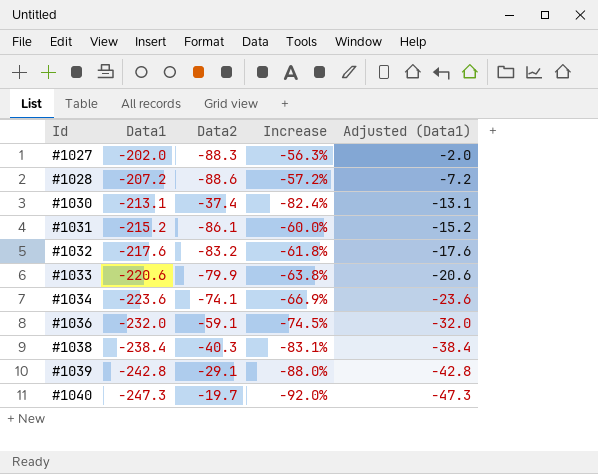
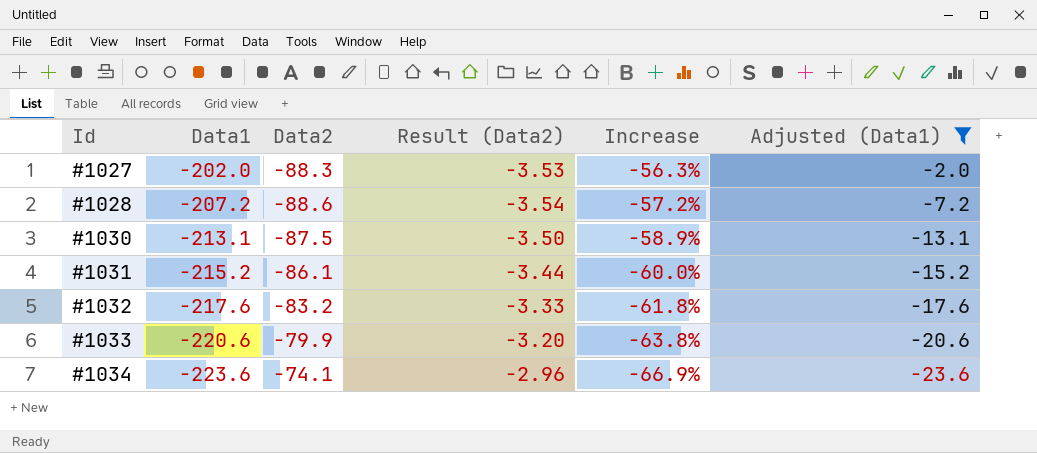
filter: none -> Adjusted (Data1) >= -23.6
column Result (Data2) | formula: none -> [Data2] * 0.04
#1030 | Data2: -37.4 -> -87.5
#1030 | Increase: -82.4% -> -58.9%

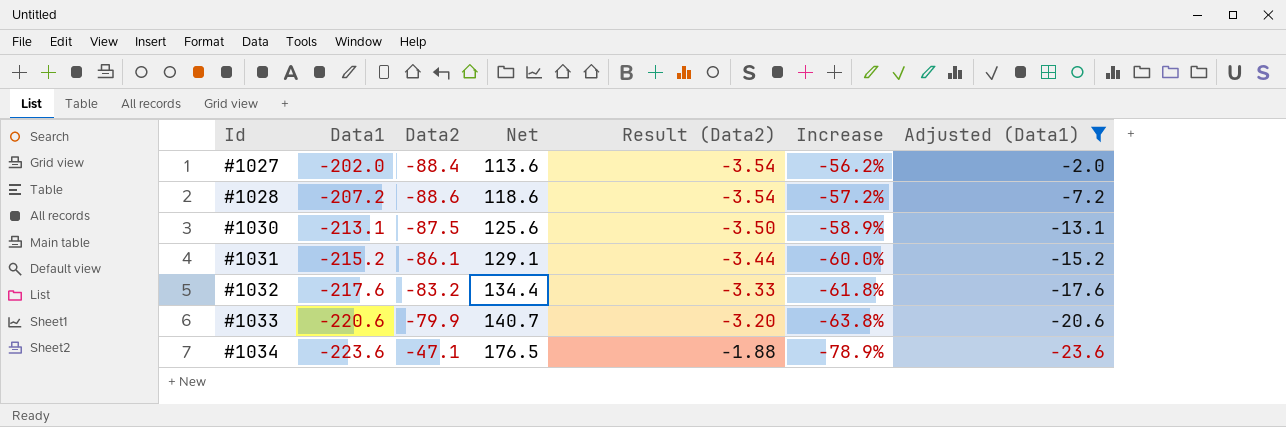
column Net | formula: none -> [Data2] - [Data1]
#1027 | Data2: -88.3 -> -88.4
#1027 | Result (Data2): -3.53 -> -3.54
#1027 | Increase: -56.3% -> -56.2%
#1034 | Data2: -74.1 -> -47.1
#1034 | Result (Data2): -2.96 -> -1.88
#1034 | Increase: -66.9% -> -78.9%

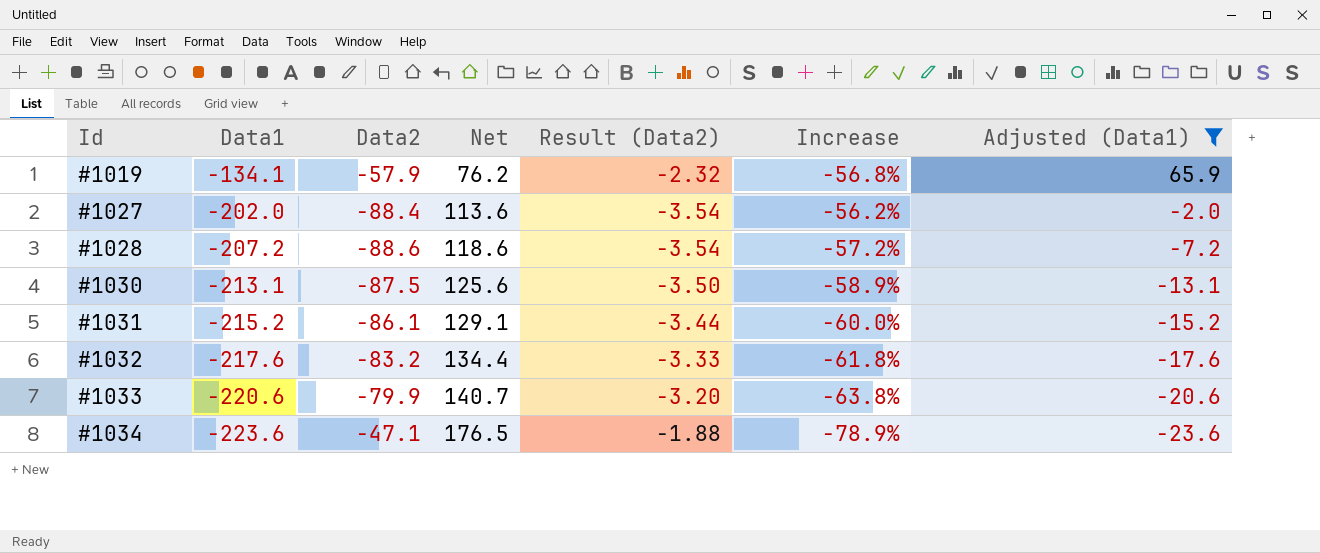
row #1019: none -> -134.1 | -57.9 | 76.2 | -2.32 | -56.8% | 65.9

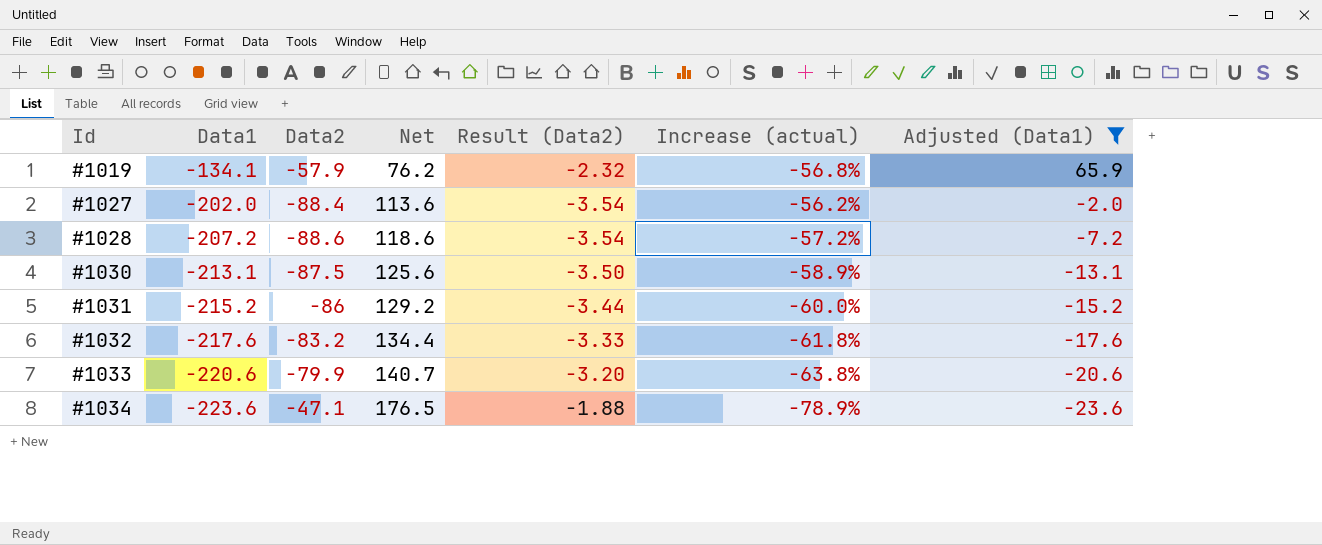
column name: Increase -> Increase (actual)
#1031 | Data2: -86.1 -> -86
#1031 | Net: 129.1 -> 129.2

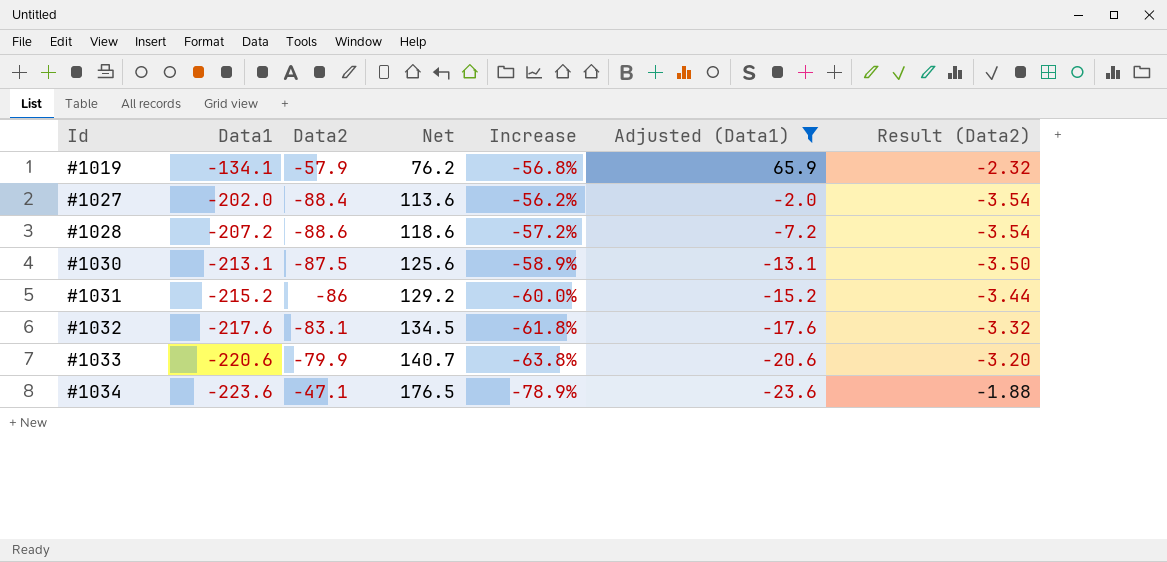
column name: Increase (actual) -> Increase
column Result (Data2) | position: 5 -> 7
#1032 | Data2: -83.2 -> -83.1
#1032 | Net: 134.4 -> 134.5
#1032 | Result (Data2): -3.33 -> -3.32

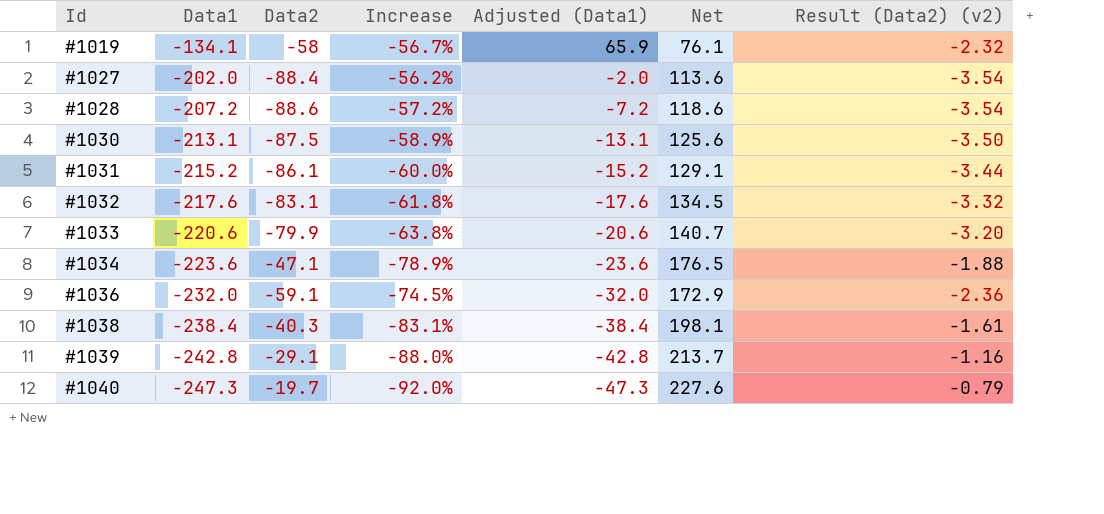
filter: Adjusted (Data1) >= -23.6 -> none
column Net | position: 4 -> 6
column name: Result (Data2) -> Result (Data2) (v2)
#1019 | Data2: -57.9 -> -58
#1019 | Increase: -56.8% -> -56.7%
#1019 | Net: 76.2 -> 76.1
#1031 | Data2: -86 -> -86.1
#1031 | Net: 129.2 -> 129.1

